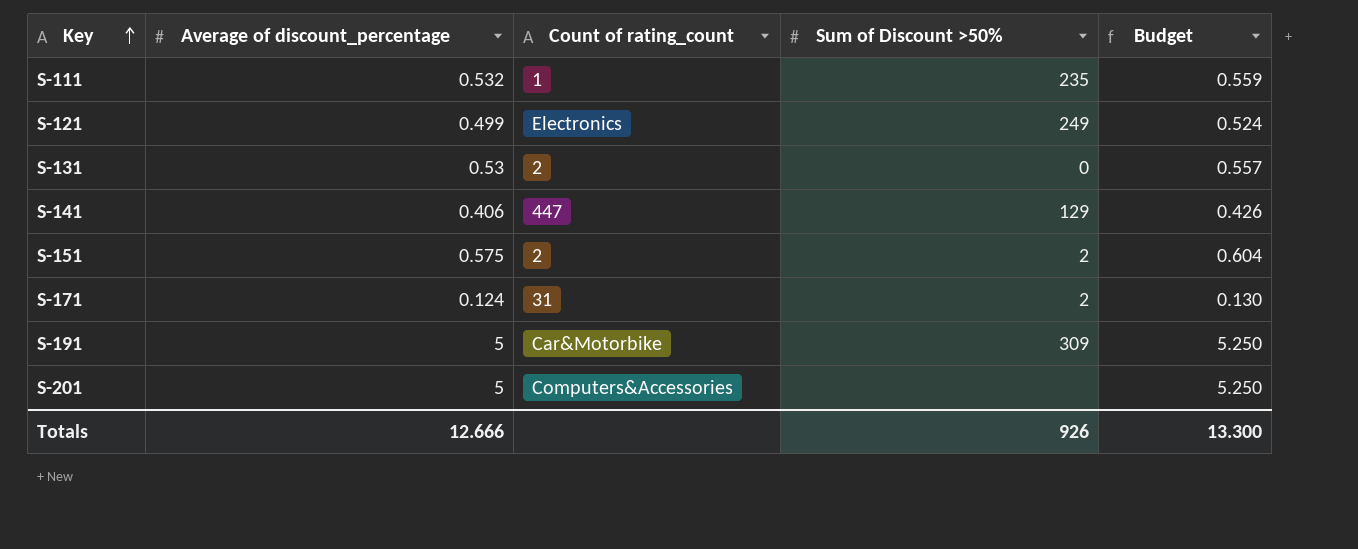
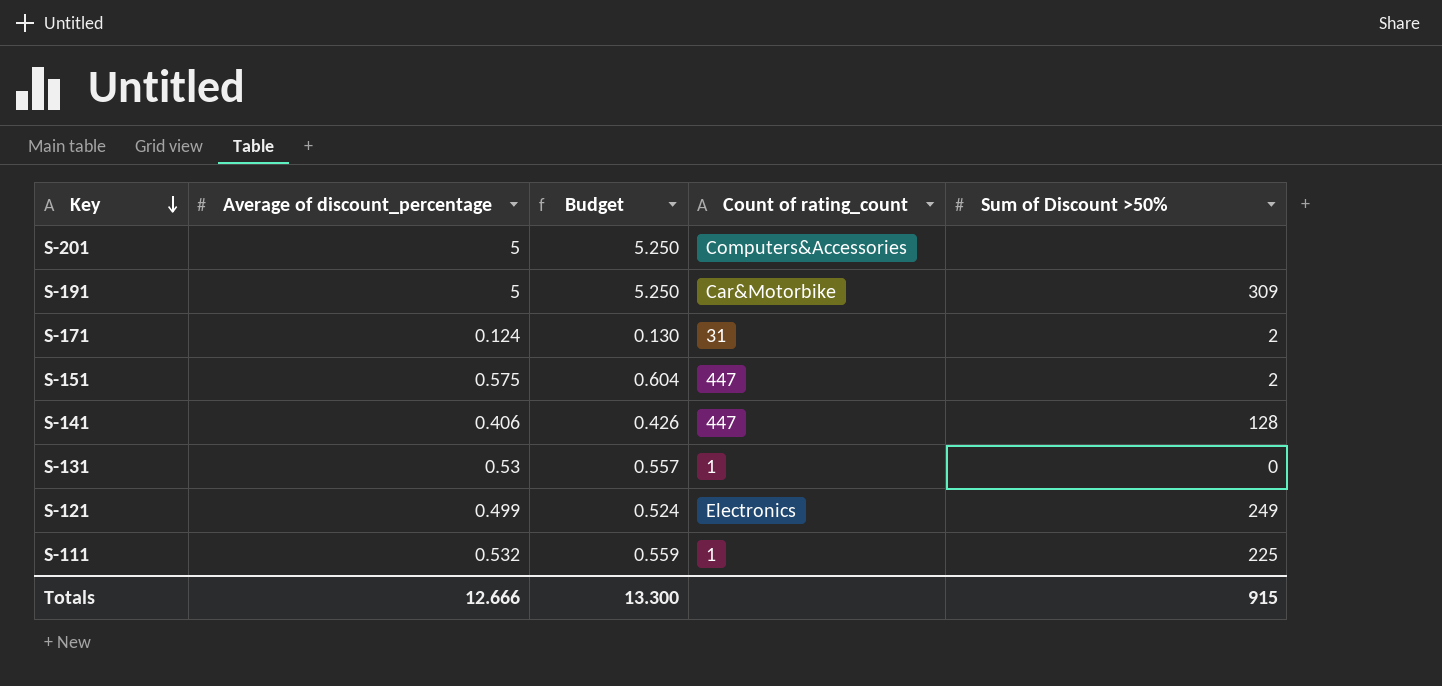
row order: Key ascending -> Key descending
column Budget | position: 5 -> 3
S-151 | Count of rating_count: 2 -> 447
S-141 | Sum of Discount >50%: 129 -> 128
S-131 | Count of rating_count: 2 -> 1
S-111 | Sum of Discount >50%: 235 -> 225
Totals | Sum of Discount >50%: 926 -> 915

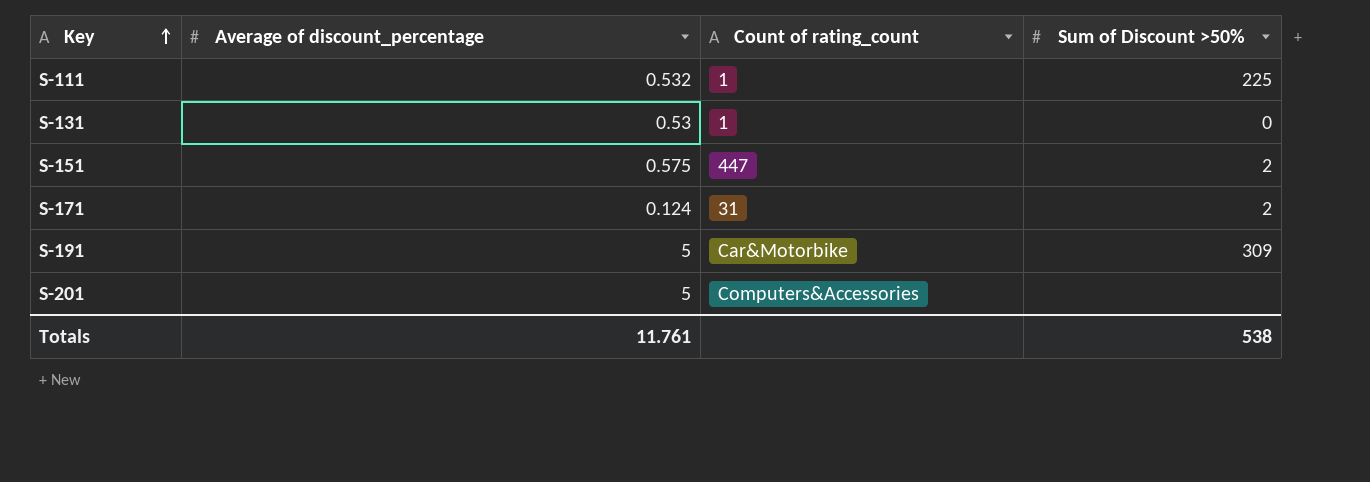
row order: Key descending -> Key ascending
column Budget | formula: [Average of discount_percentage] * 1.05 -> none
row S-141: 0.406 | 0.426 | 447 | 128 -> none
row S-121: 0.499 | 0.524 | Electronics | 249 -> none
Totals | Average of discount_percentage: 12.666 -> 11.761
Totals | Sum of Discount >50%: 915 -> 538

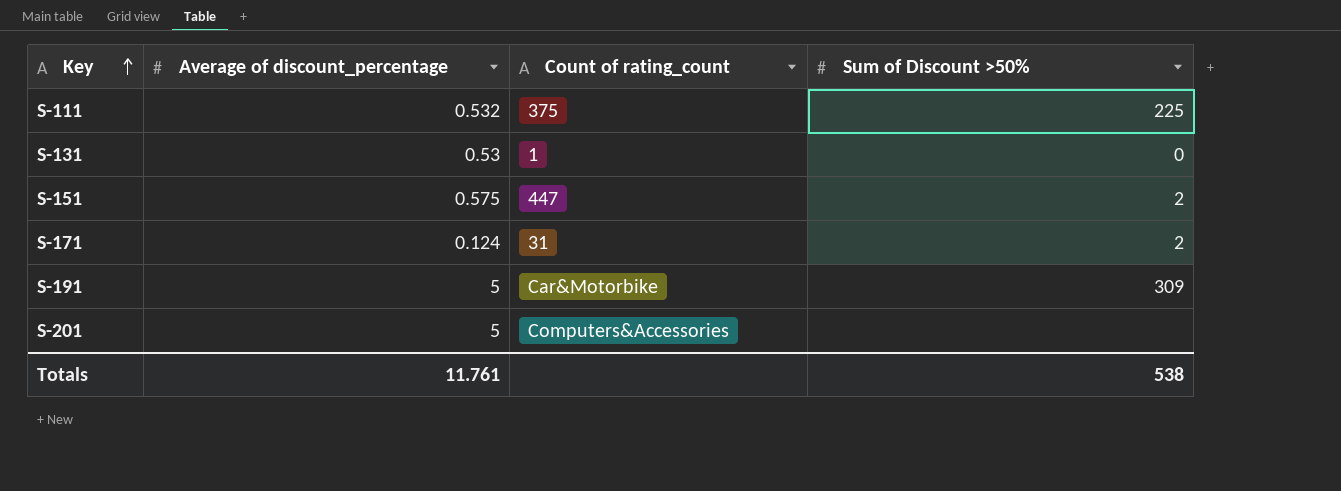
S-111 | Count of rating_count: 1 -> 375

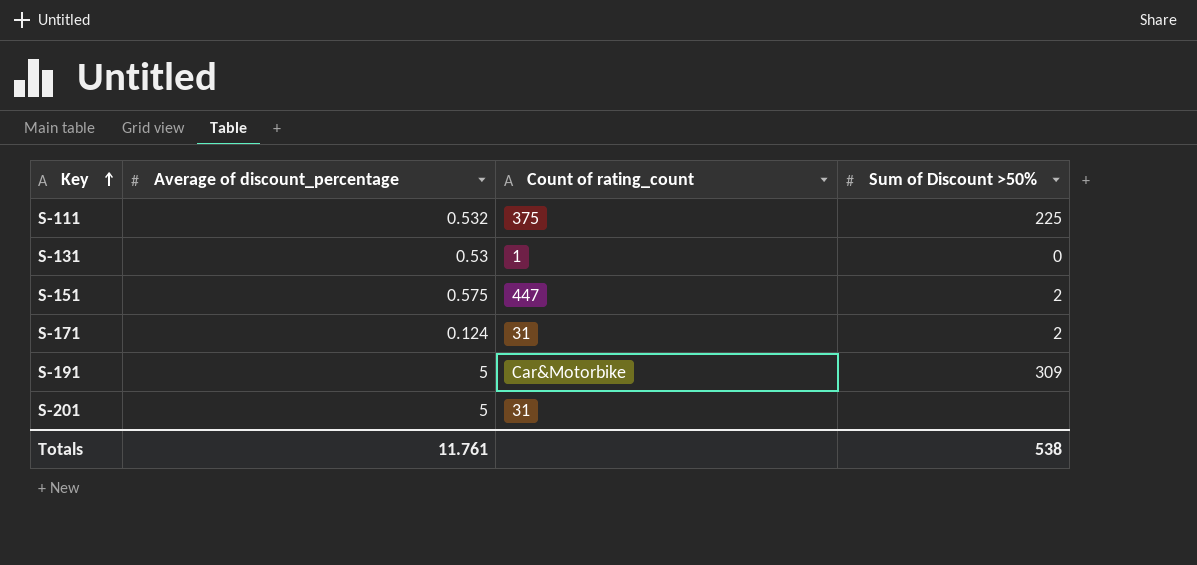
S-201 | Count of rating_count: Computers&Accessories -> 31

